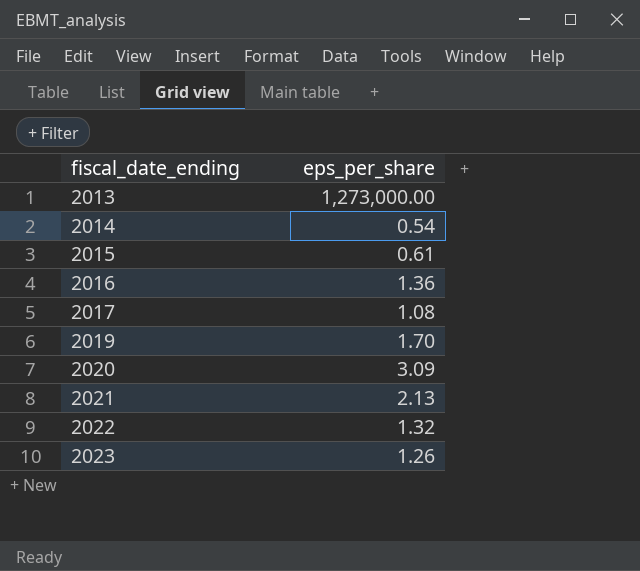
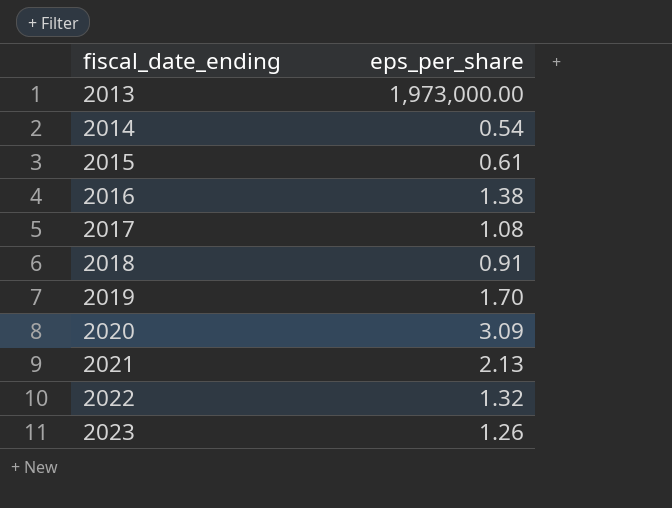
2013 | eps_per_share: 1,273,000.00 -> 1,973,000.00
2016 | eps_per_share: 1.36 -> 1.38
row 2018: none -> 0.91

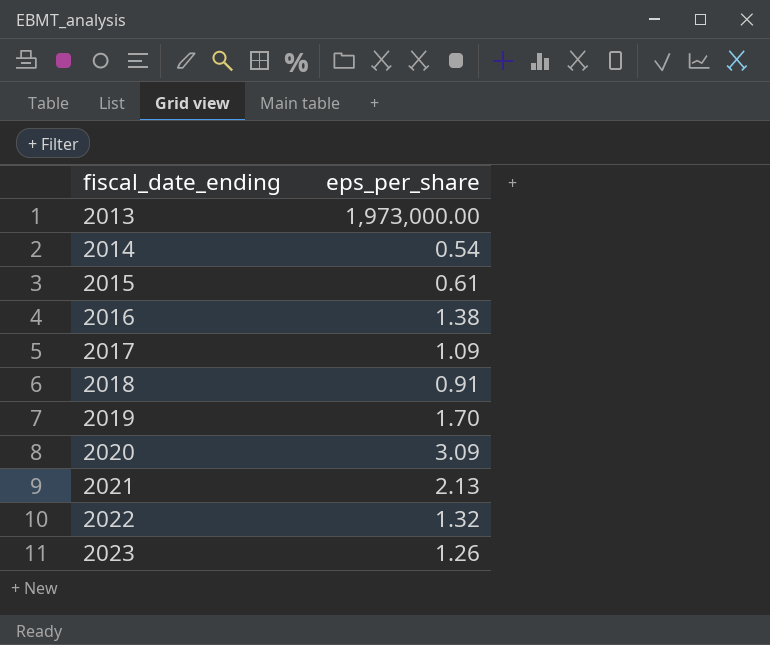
2017 | eps_per_share: 1.08 -> 1.09

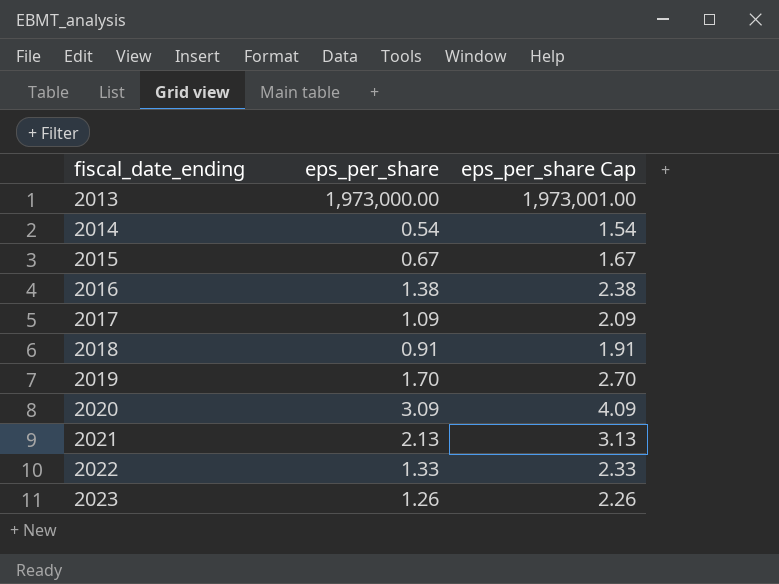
column eps_per_share Cap | formula: none -> [eps_per_share] + 1
2015 | eps_per_share: 0.61 -> 0.67
2022 | eps_per_share: 1.32 -> 1.33

